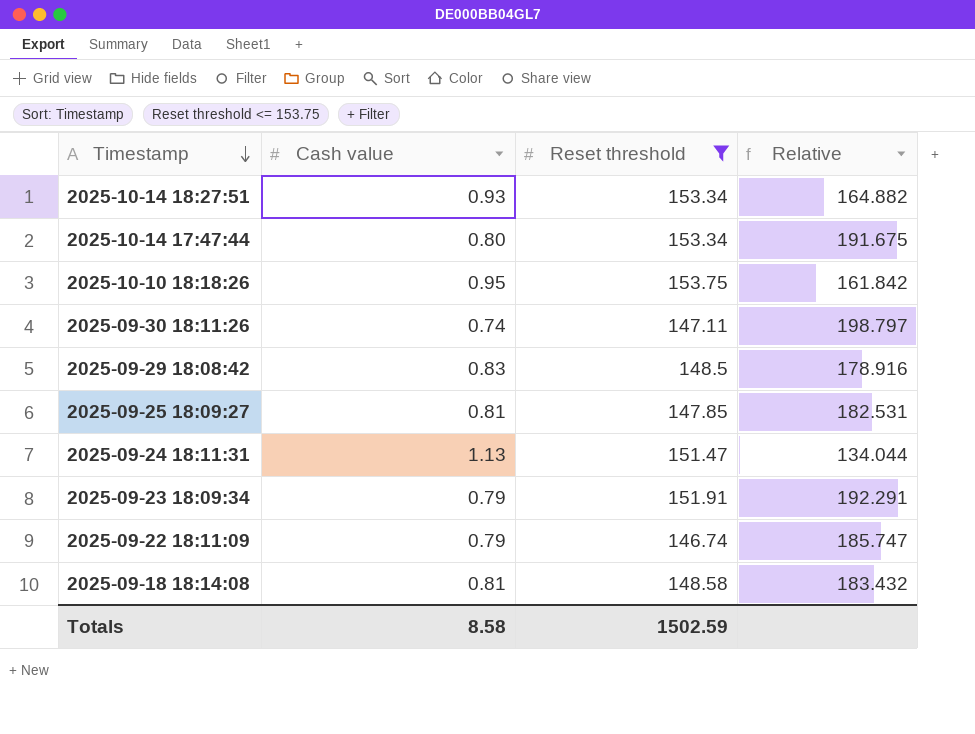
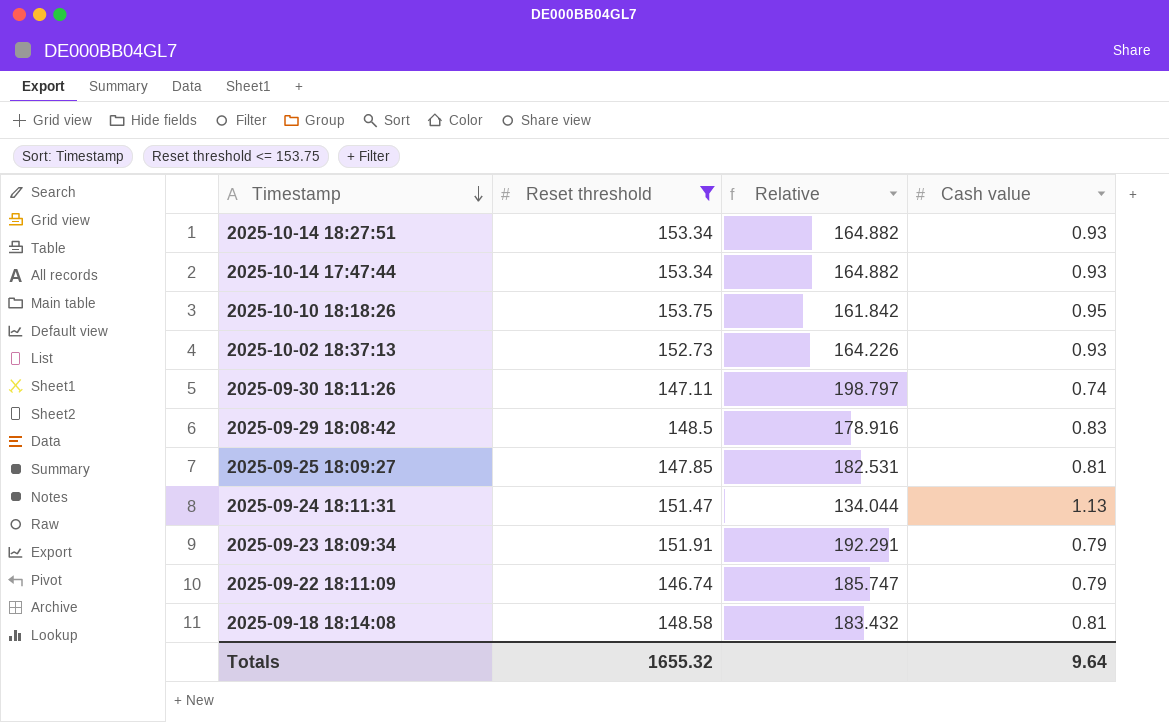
column Cash value | position: 2 -> 4
2025-10-14 17:47:44 | Relative: 191.675 -> 164.882
2025-10-14 17:47:44 | Cash value: 0.80 -> 0.93
row 2025-10-02 18:37:13: none -> 152.73 | 164.226 | 0.93
Totals | Reset threshold: 1502.59 -> 1655.32
Totals | Cash value: 8.58 -> 9.64

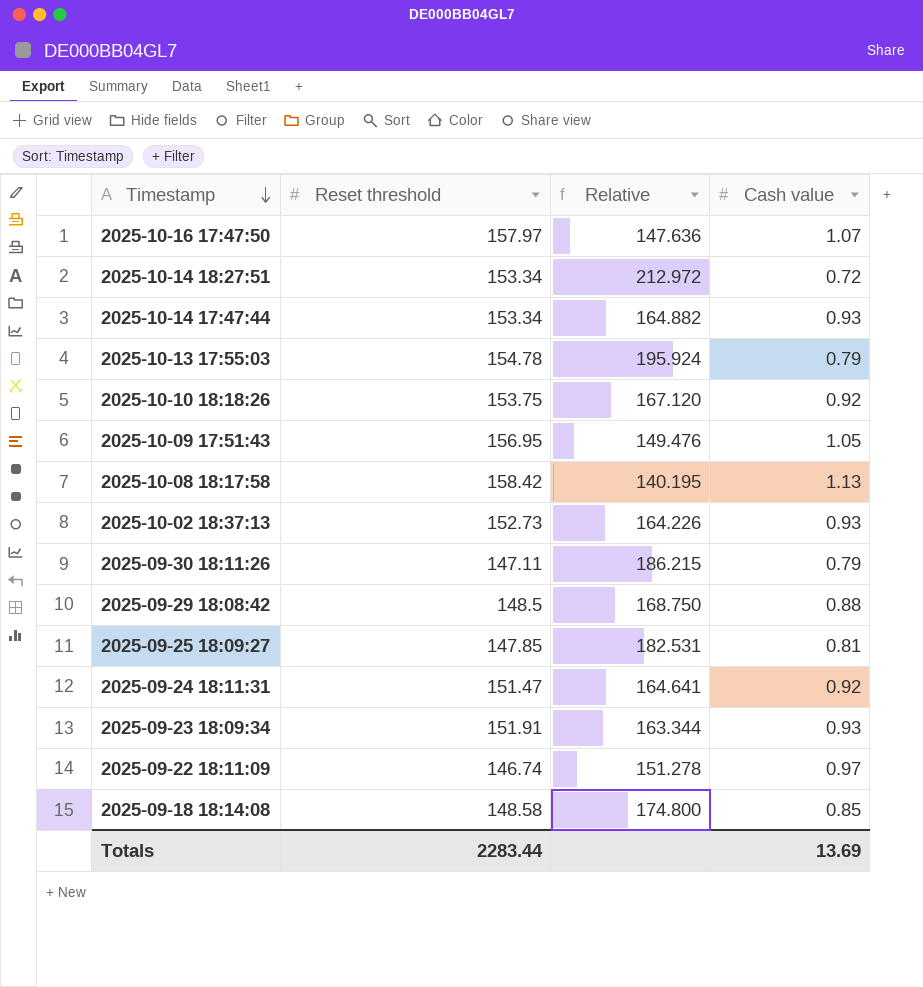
filter: Reset threshold <= 153.75 -> none
2025-10-14 18:27:51 | Relative: 164.882 -> 212.972
2025-10-14 18:27:51 | Cash value: 0.93 -> 0.72
2025-10-10 18:18:26 | Relative: 161.842 -> 167.120
2025-10-10 18:18:26 | Cash value: 0.95 -> 0.92
2025-09-30 18:11:26 | Relative: 198.797 -> 186.215
2025-09-30 18:11:26 | Cash value: 0.74 -> 0.79
2025-09-29 18:08:42 | Relative: 178.916 -> 168.750
2025-09-29 18:08:42 | Cash value: 0.83 -> 0.88
2025-09-24 18:11:31 | Relative: 134.044 -> 164.641
2025-09-24 18:11:31 | Cash value: 1.13 -> 0.92
2025-09-23 18:09:34 | Relative: 192.291 -> 163.344
2025-09-23 18:09:34 | Cash value: 0.79 -> 0.93
2025-09-22 18:11:09 | Relative: 185.747 -> 151.278
2025-09-22 18:11:09 | Cash value: 0.79 -> 0.97
2025-09-18 18:14:08 | Relative: 183.432 -> 174.800
2025-09-18 18:14:08 | Cash value: 0.81 -> 0.85
Totals | Reset threshold: 1655.32 -> 2283.44
Totals | Cash value: 9.64 -> 13.69

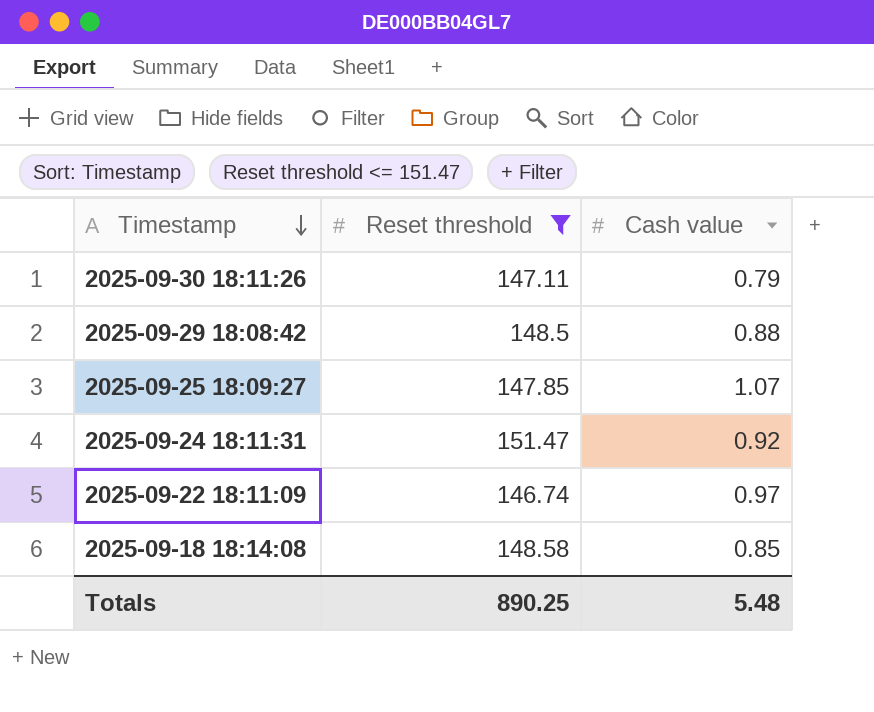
filter: none -> Reset threshold <= 151.47
column Relative | formula: [Reset threshold] / [Cash value] -> none
2025-09-25 18:09:27 | Cash value: 0.81 -> 1.07
Totals | Reset threshold: 2283.44 -> 890.25
Totals | Cash value: 13.69 -> 5.48

